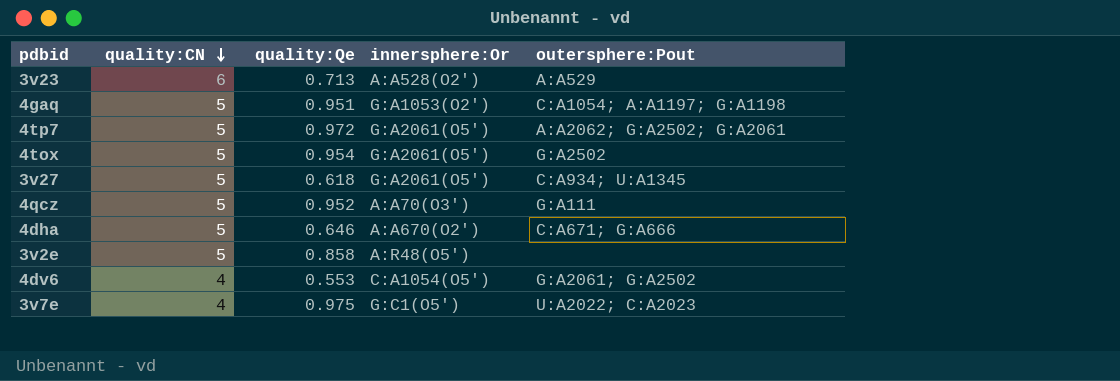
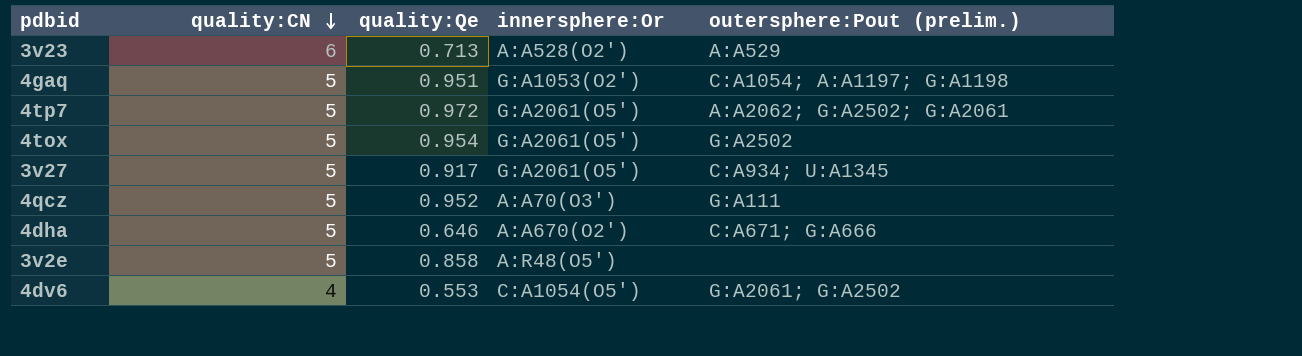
column name: outersphere:Pout -> outersphere:Pout (prelim.)
row 3v7e: 4 | 0.975 | G:C1(O5') | U:A2022; C:A2023 -> none
3v27 | quality:Qe: 0.618 -> 0.917

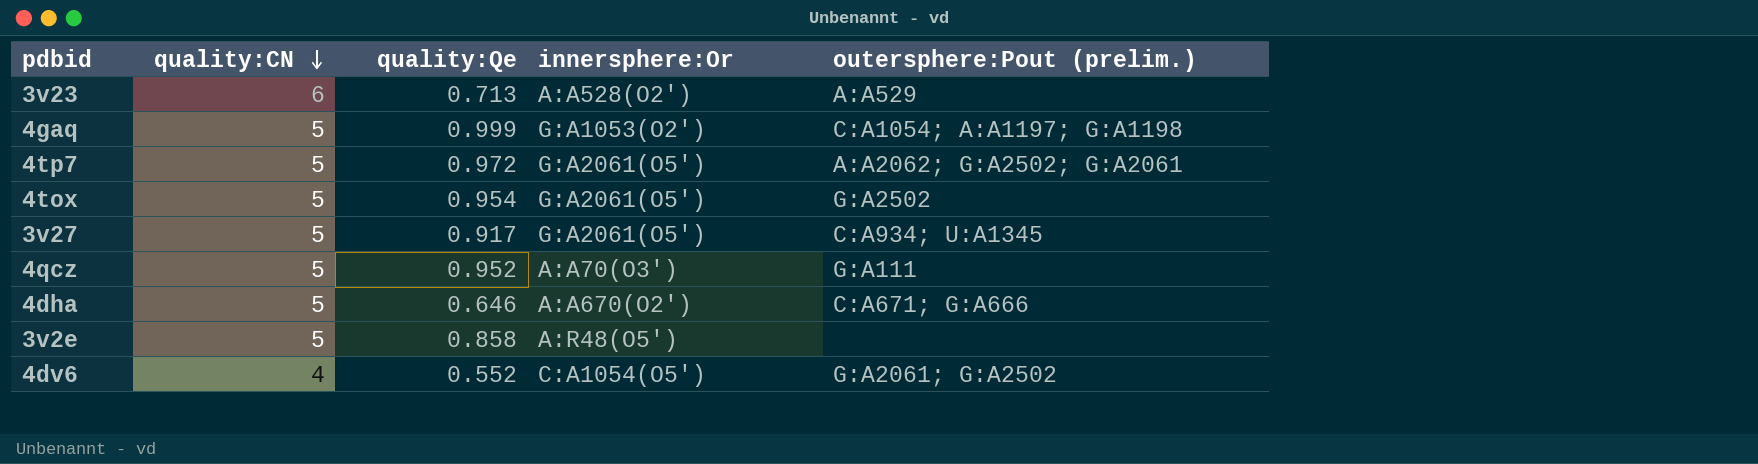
4gaq | quality:Qe: 0.951 -> 0.999
4dv6 | quality:Qe: 0.553 -> 0.552

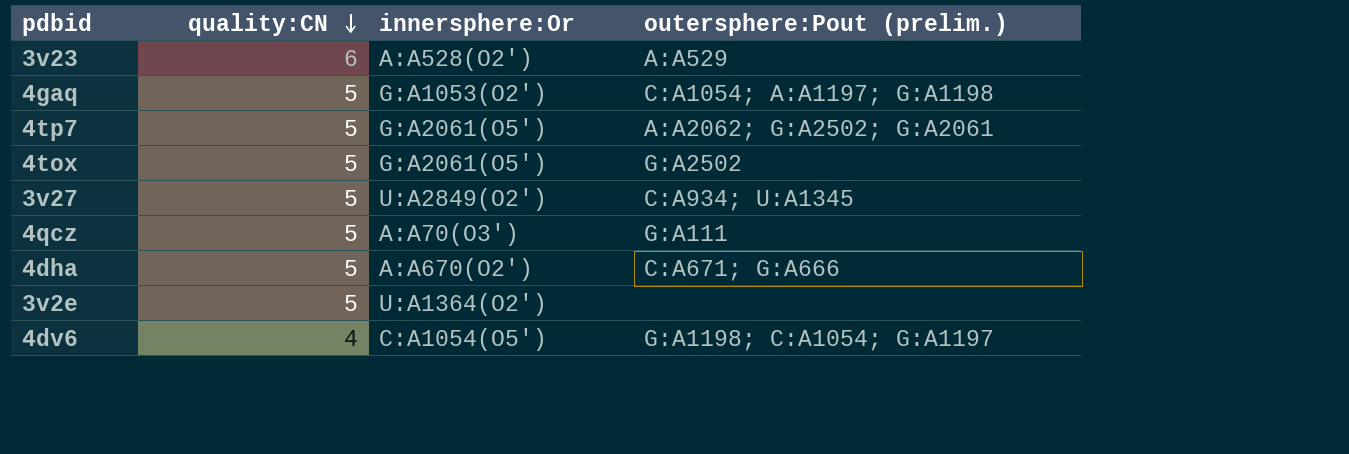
column quality:Qe | position: 3 -> none
3v27 | innersphere:Or: G:A2061(O5') -> U:A2849(O2')
3v2e | innersphere:Or: A:R48(O5') -> U:A1364(O2')
4dv6 | outersphere:Pout (prelim.): G:A2061; G:A2502 -> G:A1198; C:A1054; G:A1197

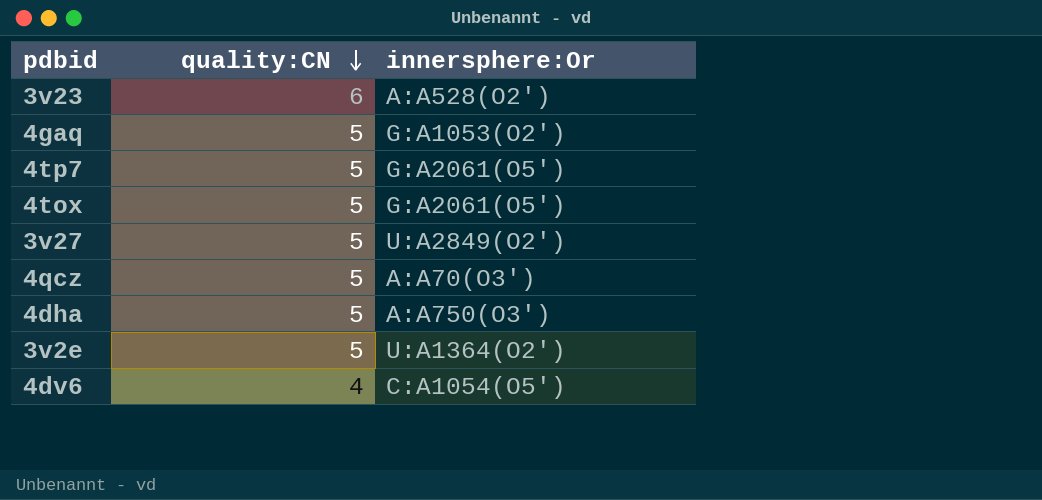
column outersphere:Pout (prelim.) | position: 4 -> none
4dha | innersphere:Or: A:A670(O2') -> A:A750(O3')

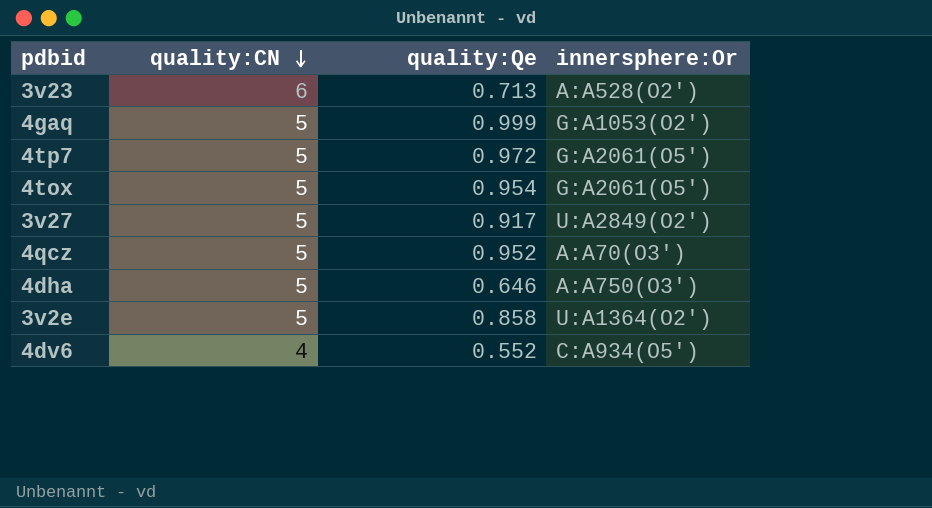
column quality:Qe | position: none -> 3
4dv6 | innersphere:Or: C:A1054(O5') -> C:A934(O5')

